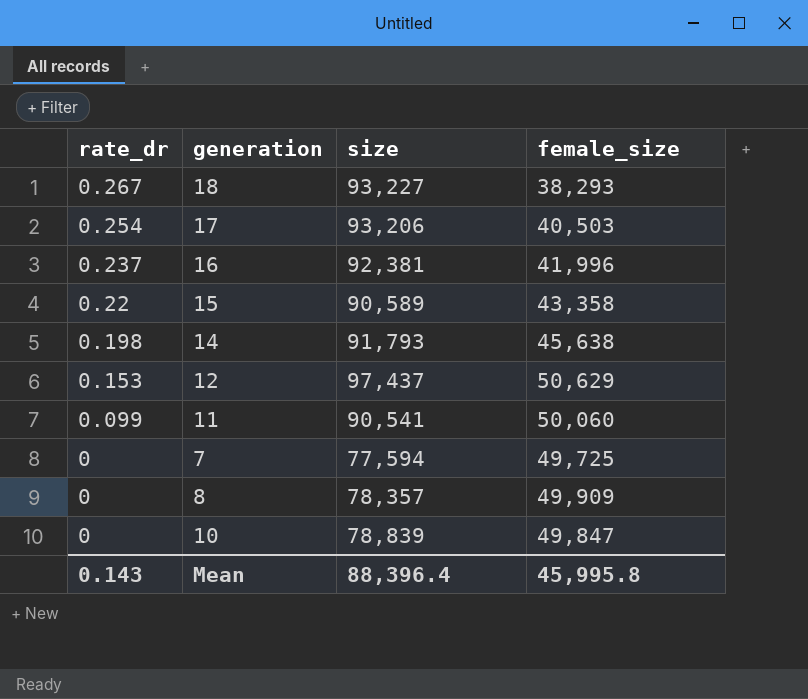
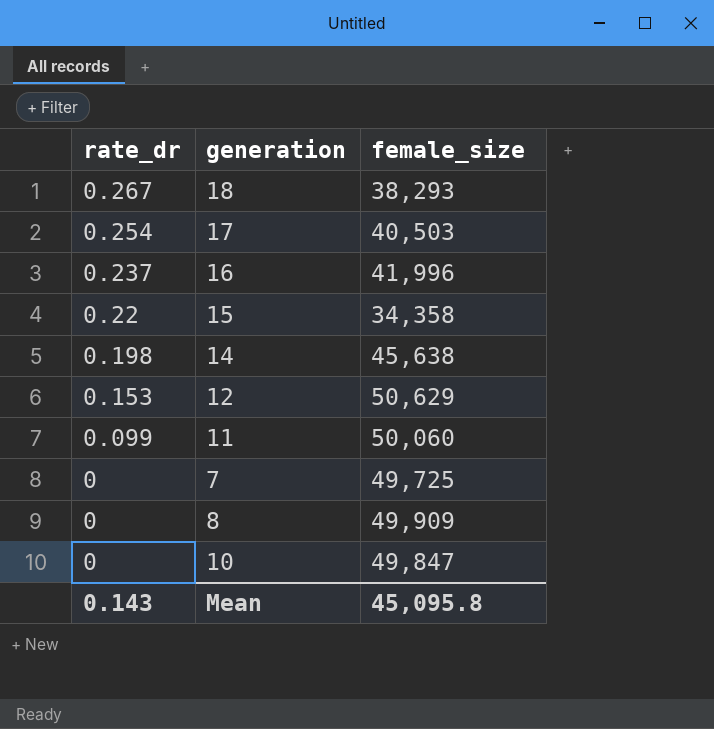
column size | position: 3 -> none
15 | female_size: 43,358 -> 34,358
Mean | female_size: 45,995.8 -> 45,095.8

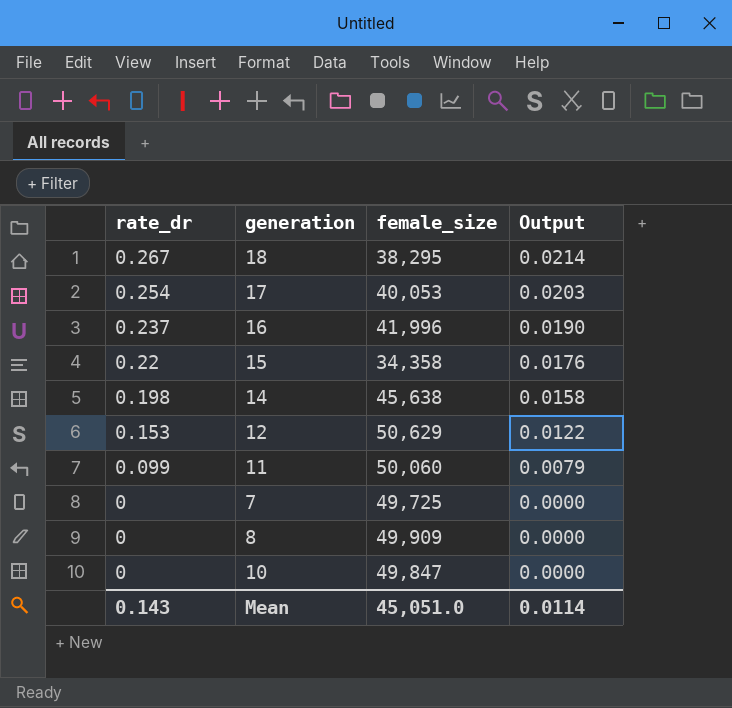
column Output | formula: none -> [rate_dr] * 0.08
18 | female_size: 38,293 -> 38,295
17 | female_size: 40,503 -> 40,053
Mean | female_size: 45,095.8 -> 45,051.0

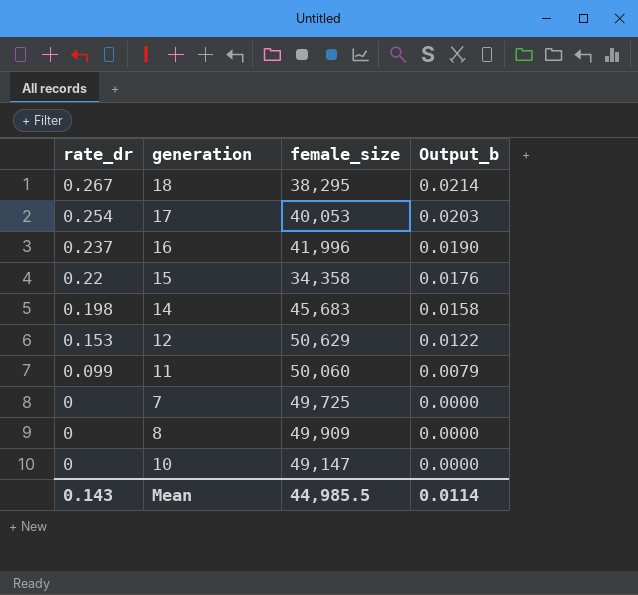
column name: Output -> Output_b
14 | female_size: 45,638 -> 45,683
10 | female_size: 49,847 -> 49,147
Mean | female_size: 45,051.0 -> 44,985.5

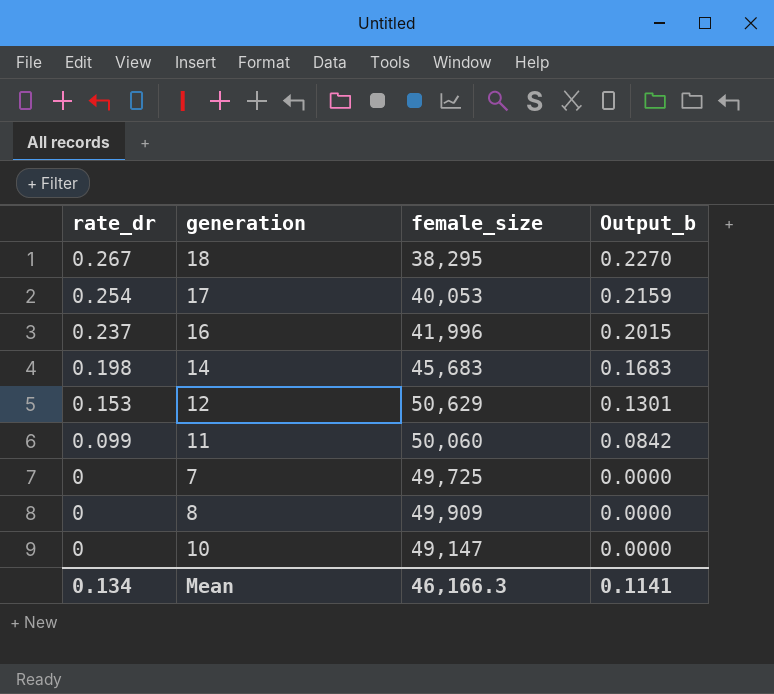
column Output_b | formula: [rate_dr] * 0.08 -> [rate_dr] * 0.85
row 15: 0.22 | 34,358 | 0.0176 -> none
Mean | rate_dr: 0.143 -> 0.134
Mean | female_size: 44,985.5 -> 46,166.3
Mean | Output_b: 0.0114 -> 0.1141

